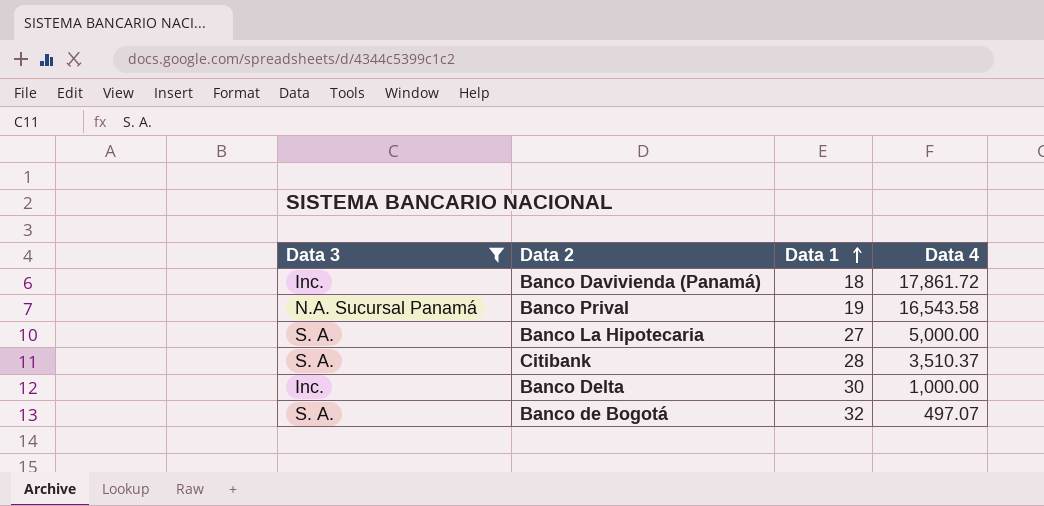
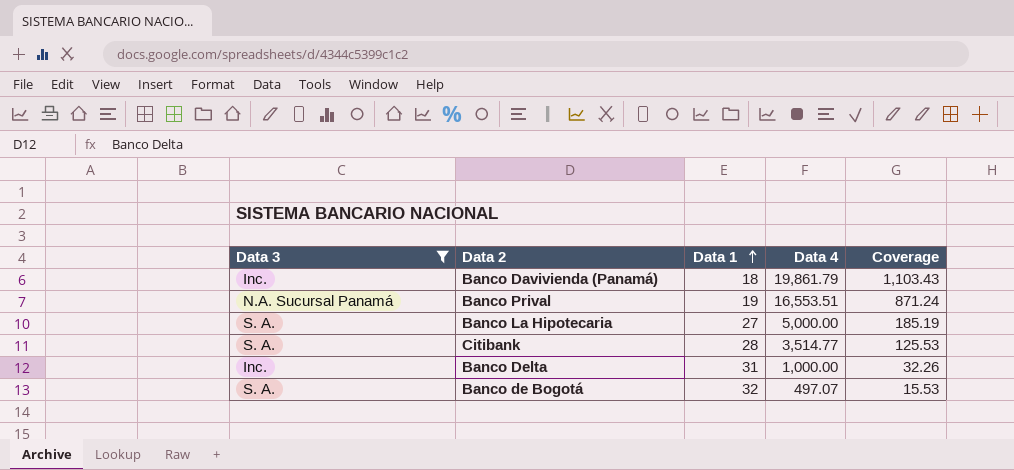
column Coverage | formula: none -> [Data 4] / [Data 1]
Banco Davivienda (Panamá) | Data 4: 17,861.72 -> 19,861.79
Banco Prival | Data 4: 16,543.58 -> 16,553.51
Citibank | Data 4: 3,510.37 -> 3,514.77
Banco Delta | Data 1: 30 -> 31

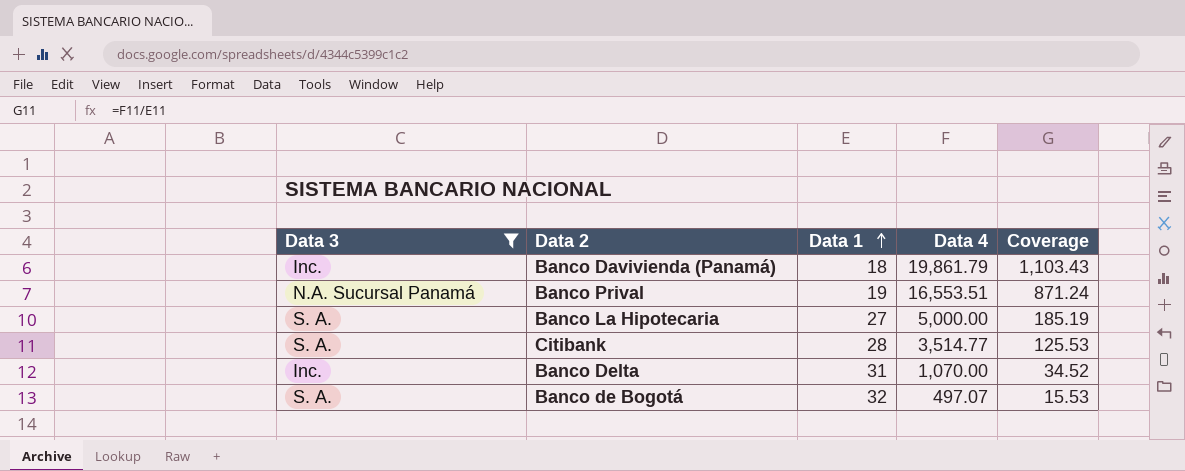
Banco Delta | Data 4: 1,000.00 -> 1,070.00
Banco Delta | Coverage: 32.26 -> 34.52

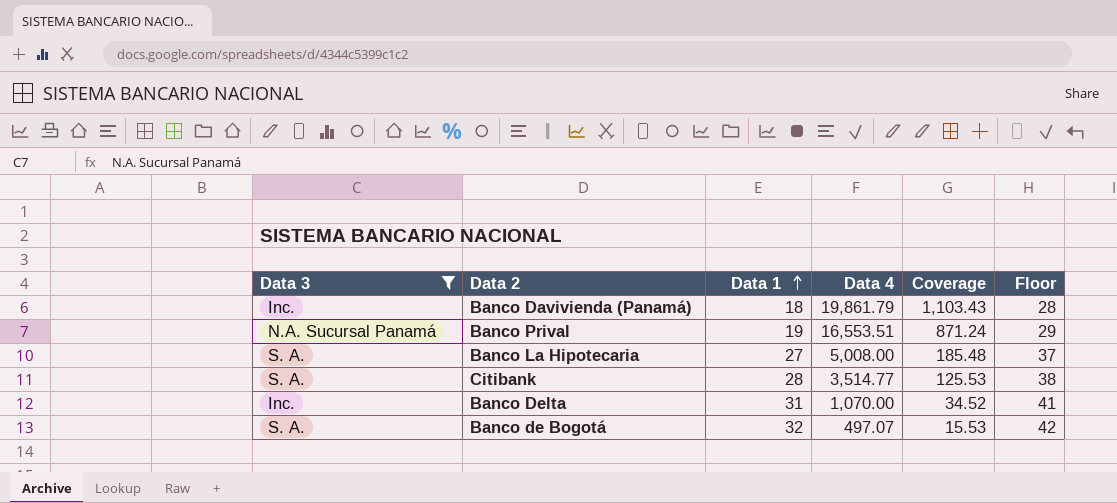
column Floor | formula: none -> [Data 1] + 10
Banco La Hipotecaria | Data 4: 5,000.00 -> 5,008.00
Banco La Hipotecaria | Coverage: 185.19 -> 185.48

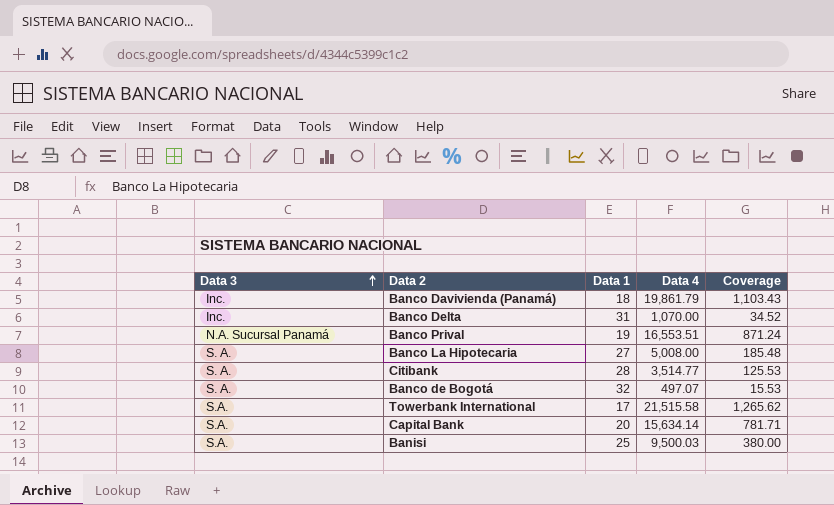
filter: Data 3 != S.A. -> none
row order: Data 1 ascending -> Data 3 ascending
column Floor | formula: [Data 1] + 10 -> none

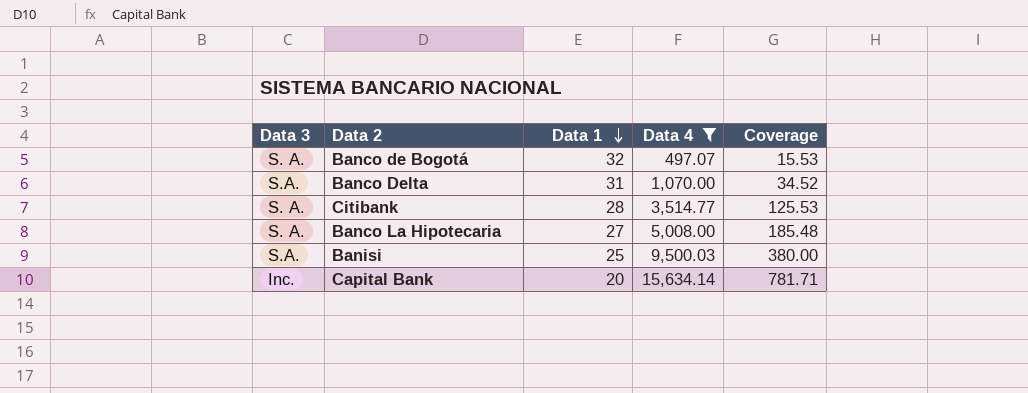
filter: none -> Data 4 <= 15,634.14
row order: Data 3 ascending -> Data 1 descending
Banco Delta | Data 3: Inc. -> S.A.
Capital Bank | Data 3: S.A. -> Inc.

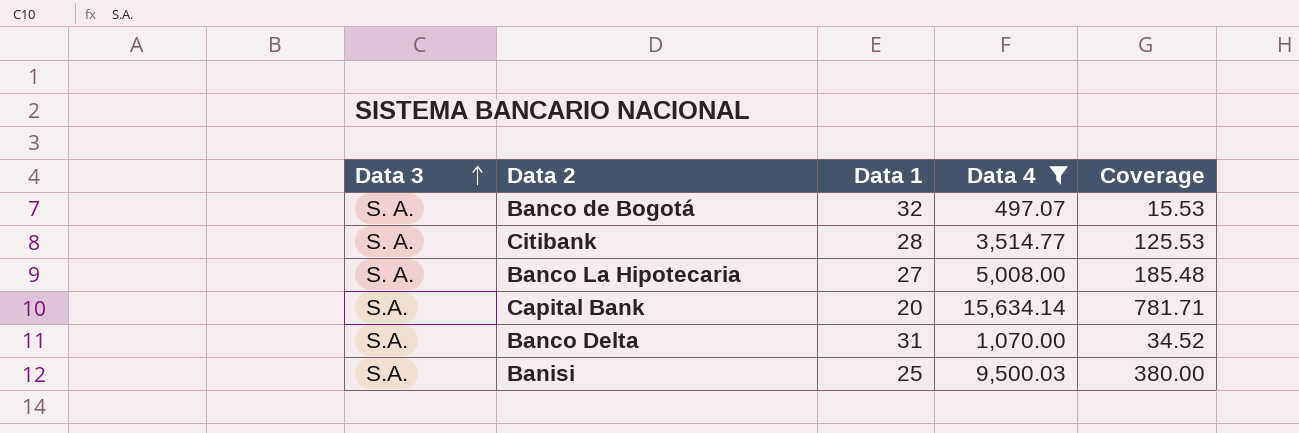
row order: Data 1 descending -> Data 3 ascending
Capital Bank | Data 3: Inc. -> S.A.

